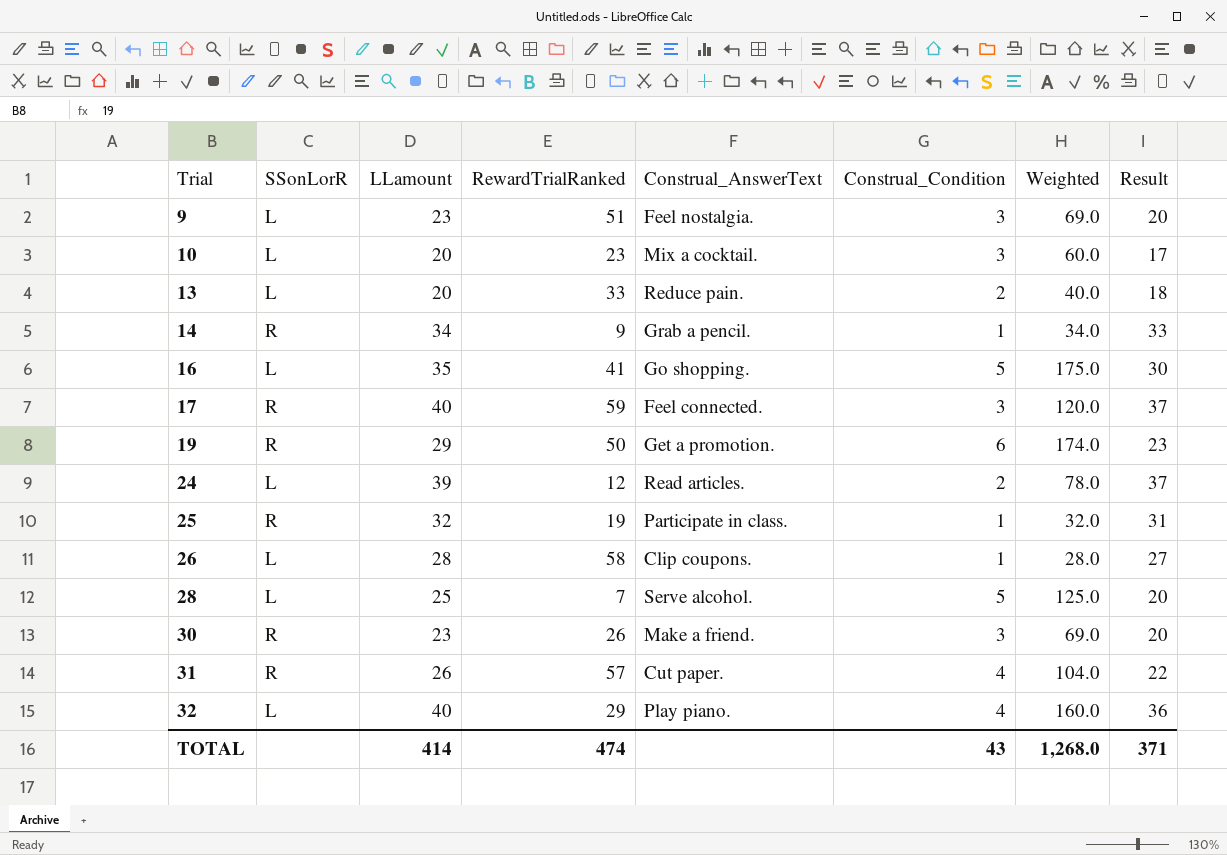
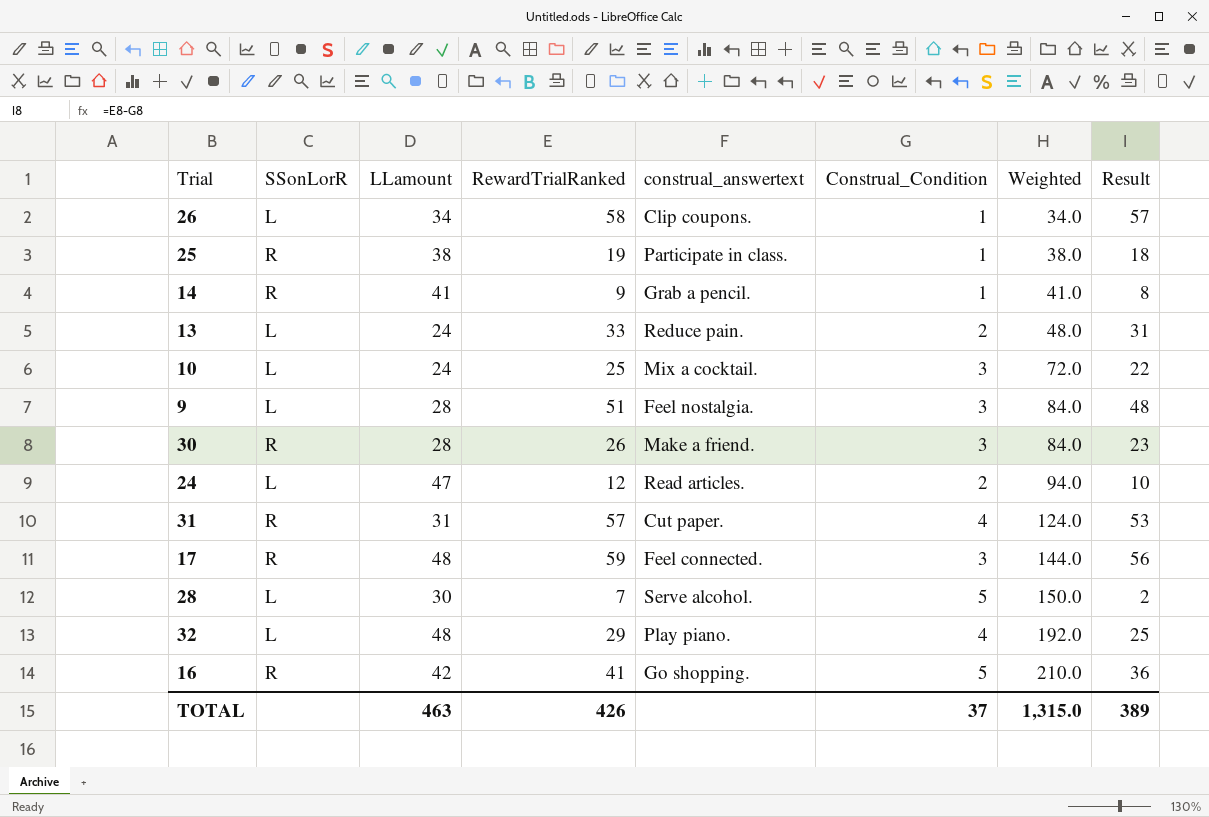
row order: Trial ascending -> Weighted ascending
column name: Construal_AnswerText -> construal_answertext
column Result | formula: [LLamount] - [Construal_Condition] -> [RewardTrialRanked] - [Construal_Condition]
row 19: R | 29 | 50 | Get a promotion. | 6 | 174.0 | 23 -> none
26 | LLamount: 28 -> 34
26 | Weighted: 28.0 -> 34.0
25 | LLamount: 32 -> 38
25 | Weighted: 32.0 -> 38.0
14 | LLamount: 34 -> 41
14 | Weighted: 34.0 -> 41.0
13 | LLamount: 20 -> 24
13 | Weighted: 40.0 -> 48.0
10 | LLamount: 20 -> 24
10 | RewardTrialRanked: 23 -> 25
10 | Weighted: 60.0 -> 72.0
9 | LLamount: 23 -> 28
9 | Weighted: 69.0 -> 84.0
30 | LLamount: 23 -> 28
30 | Weighted: 69.0 -> 84.0
24 | LLamount: 39 -> 47
24 | Weighted: 78.0 -> 94.0
31 | LLamount: 26 -> 31
31 | Weighted: 104.0 -> 124.0
17 | LLamount: 40 -> 48
17 | Weighted: 120.0 -> 144.0
28 | LLamount: 25 -> 30
28 | Weighted: 125.0 -> 150.0
32 | LLamount: 40 -> 48
32 | Weighted: 160.0 -> 192.0
16 | SSonLorR: L -> R
16 | LLamount: 35 -> 42
16 | Weighted: 175.0 -> 210.0
TOTAL | LLamount: 414 -> 463
TOTAL | RewardTrialRanked: 474 -> 426
TOTAL | Construal_Condition: 43 -> 37
TOTAL | Weighted: 1,268.0 -> 1,315.0
TOTAL | Result: 371 -> 389

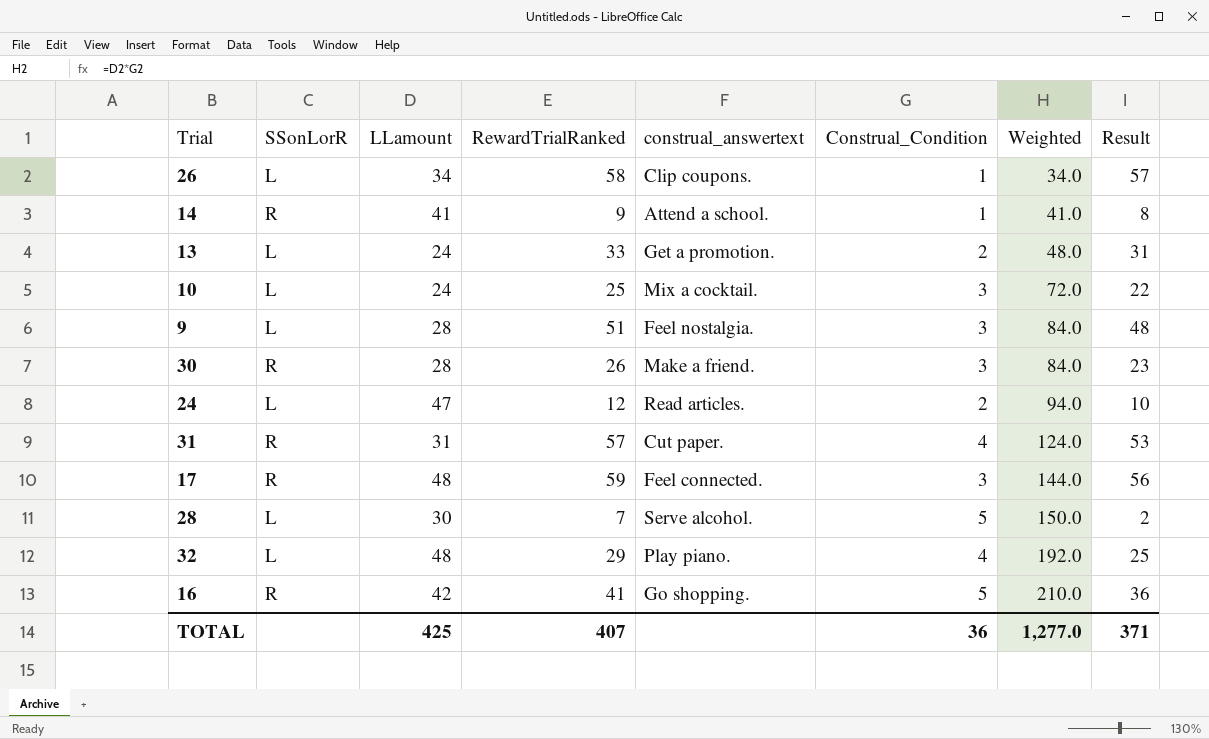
row 25: R | 38 | 19 | Participate in class. | 1 | 38.0 | 18 -> none
14 | construal_answertext: Grab a pencil. -> Attend a school.
13 | construal_answertext: Reduce pain. -> Get a promotion.
TOTAL | LLamount: 463 -> 425
TOTAL | RewardTrialRanked: 426 -> 407
TOTAL | Construal_Condition: 37 -> 36
TOTAL | Weighted: 1,315.0 -> 1,277.0
TOTAL | Result: 389 -> 371

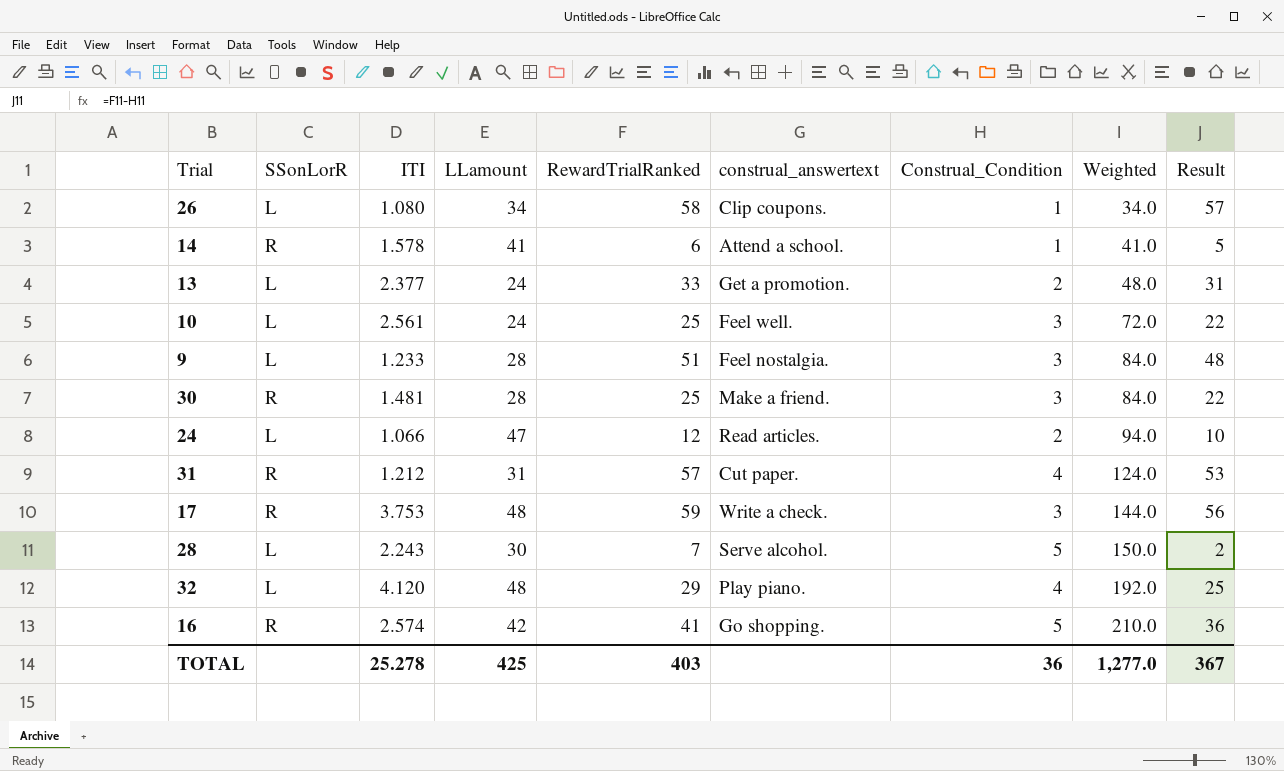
column ITI | position: none -> 3
14 | RewardTrialRanked: 9 -> 6
14 | Result: 8 -> 5
10 | construal_answertext: Mix a cocktail. -> Feel well.
30 | RewardTrialRanked: 26 -> 25
30 | Result: 23 -> 22
17 | construal_answertext: Feel connected. -> Write a check.
TOTAL | RewardTrialRanked: 407 -> 403
TOTAL | Result: 371 -> 367

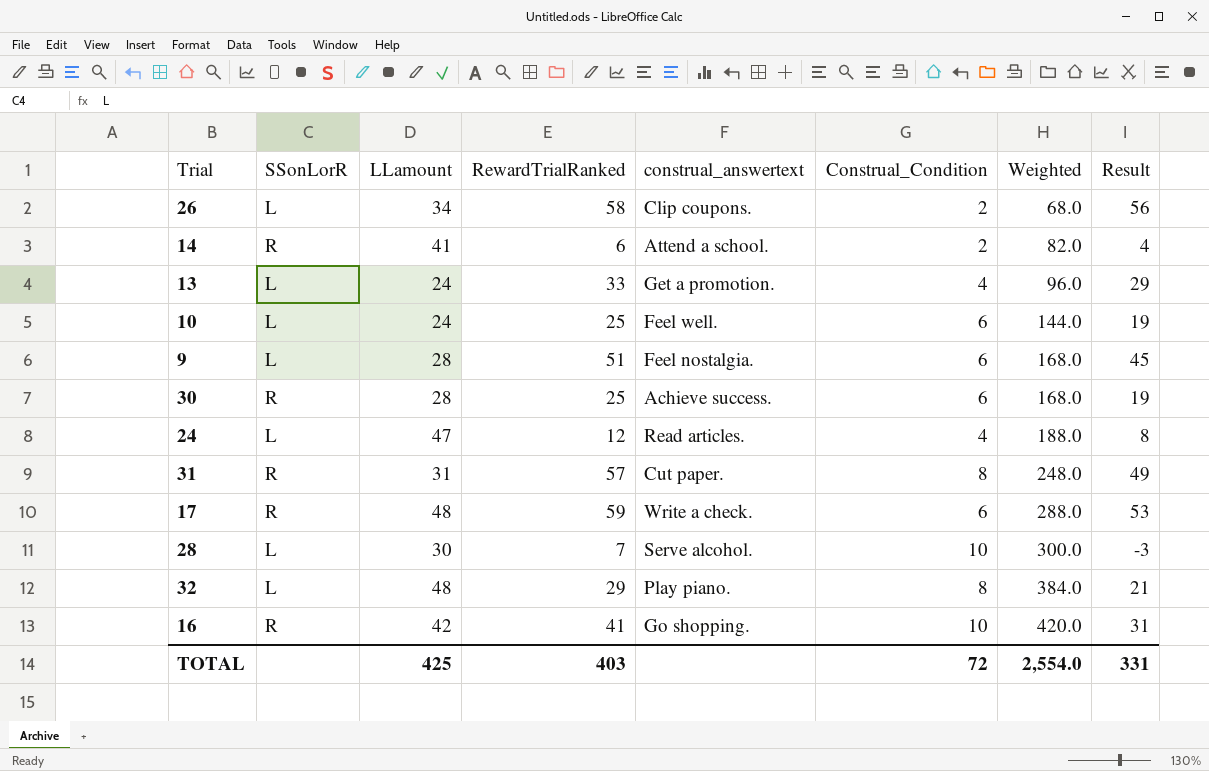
column ITI | position: 3 -> none
26 | Construal_Condition: 1 -> 2
26 | Weighted: 34.0 -> 68.0
26 | Result: 57 -> 56
14 | Construal_Condition: 1 -> 2
14 | Weighted: 41.0 -> 82.0
14 | Result: 5 -> 4
13 | Construal_Condition: 2 -> 4
13 | Weighted: 48.0 -> 96.0
13 | Result: 31 -> 29
10 | Construal_Condition: 3 -> 6
10 | Weighted: 72.0 -> 144.0
10 | Result: 22 -> 19
9 | Construal_Condition: 3 -> 6
9 | Weighted: 84.0 -> 168.0
9 | Result: 48 -> 45
30 | construal_answertext: Make a friend. -> Achieve success.
30 | Construal_Condition: 3 -> 6
30 | Weighted: 84.0 -> 168.0
30 | Result: 22 -> 19
24 | Construal_Condition: 2 -> 4
24 | Weighted: 94.0 -> 188.0
24 | Result: 10 -> 8
31 | Construal_Condition: 4 -> 8
31 | Weighted: 124.0 -> 248.0
31 | Result: 53 -> 49
17 | Construal_Condition: 3 -> 6
17 | Weighted: 144.0 -> 288.0
17 | Result: 56 -> 53
28 | Construal_Condition: 5 -> 10
28 | Weighted: 150.0 -> 300.0
28 | Result: 2 -> -3
32 | Construal_Condition: 4 -> 8
32 | Weighted: 192.0 -> 384.0
32 | Result: 25 -> 21
16 | Construal_Condition: 5 -> 10
16 | Weighted: 210.0 -> 420.0
16 | Result: 36 -> 31
TOTAL | Construal_Condition: 36 -> 72
TOTAL | Weighted: 1,277.0 -> 2,554.0
TOTAL | Result: 367 -> 331

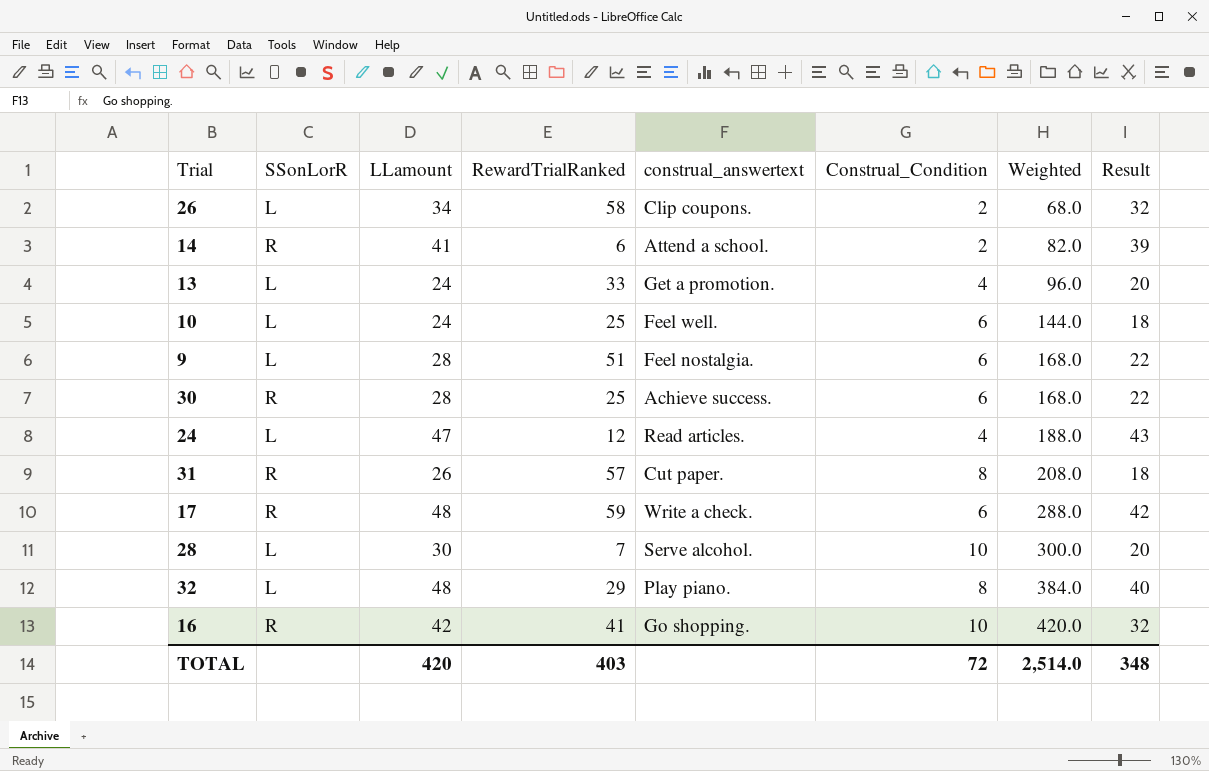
column Result | formula: [RewardTrialRanked] - [Construal_Condition] -> [LLamount] - [Construal_Condition]
31 | LLamount: 31 -> 26
31 | Weighted: 248.0 -> 208.0
TOTAL | LLamount: 425 -> 420
TOTAL | Weighted: 2,554.0 -> 2,514.0
TOTAL | Result: 331 -> 348

